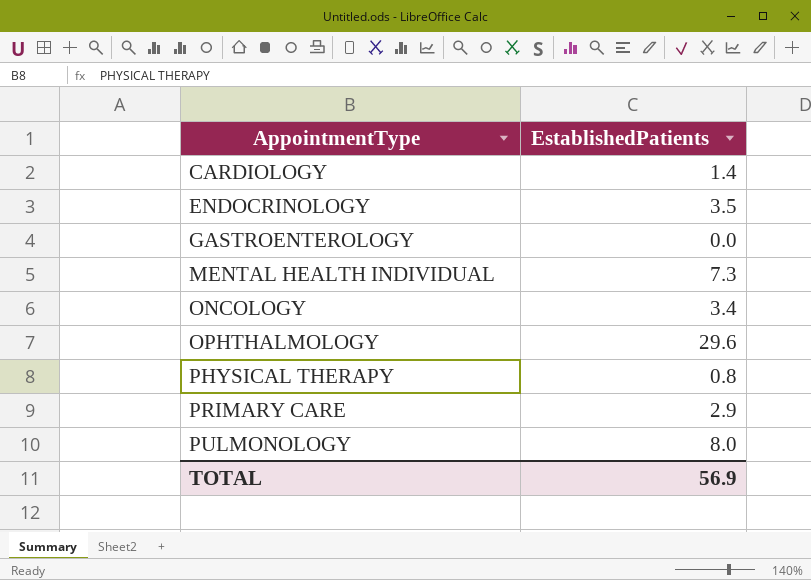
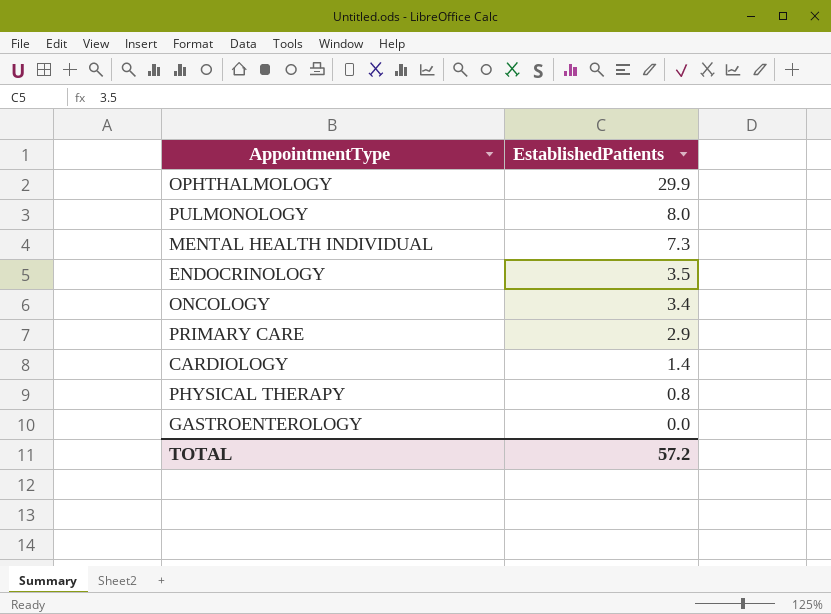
row order: AppointmentType ascending -> EstablishedPatients descending
OPHTHALMOLOGY | EstablishedPatients: 29.6 -> 29.9
TOTAL | EstablishedPatients: 56.9 -> 57.2

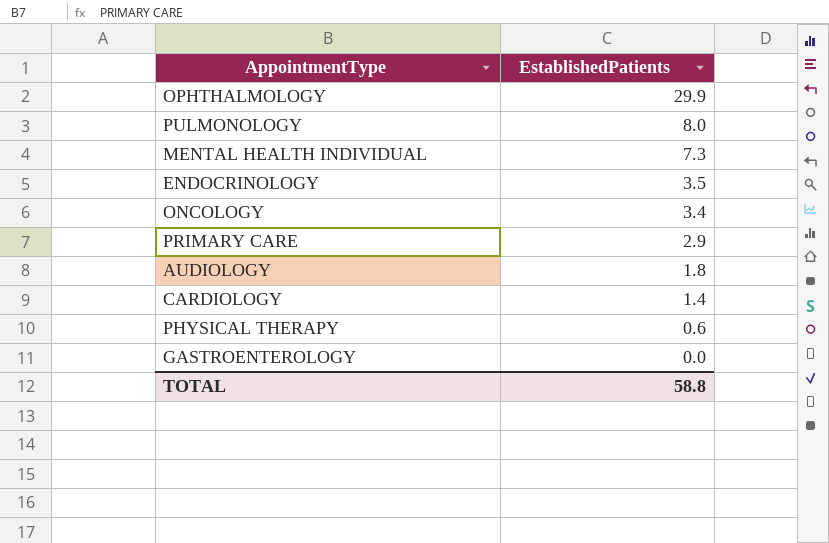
row AUDIOLOGY: none -> 1.8
PHYSICAL THERAPY | EstablishedPatients: 0.8 -> 0.6
TOTAL | EstablishedPatients: 57.2 -> 58.8

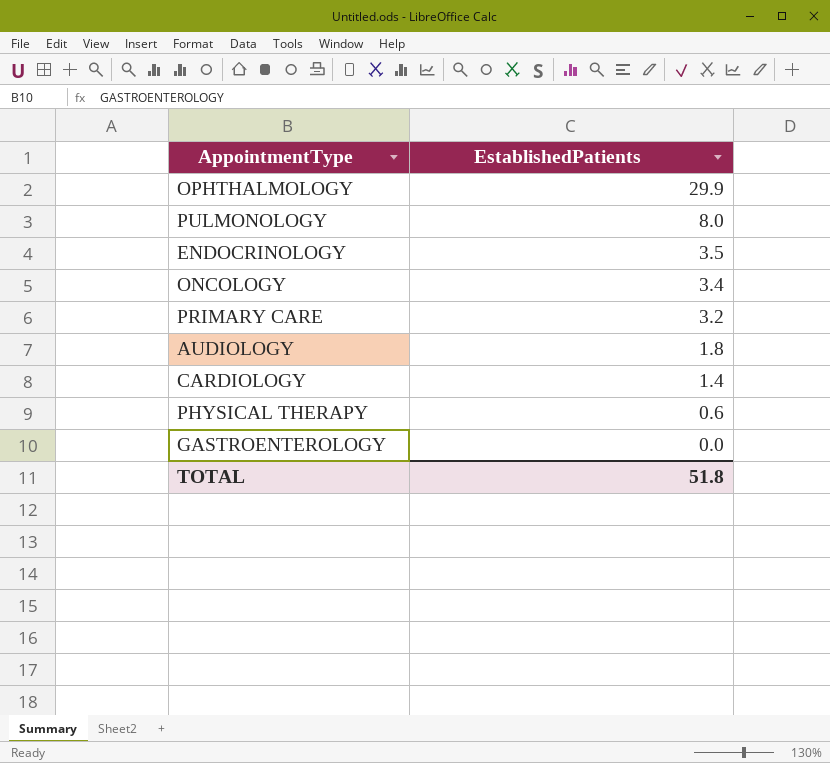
row MENTAL HEALTH INDIVIDUAL: 7.3 -> none
PRIMARY CARE | EstablishedPatients: 2.9 -> 3.2
TOTAL | EstablishedPatients: 58.8 -> 51.8

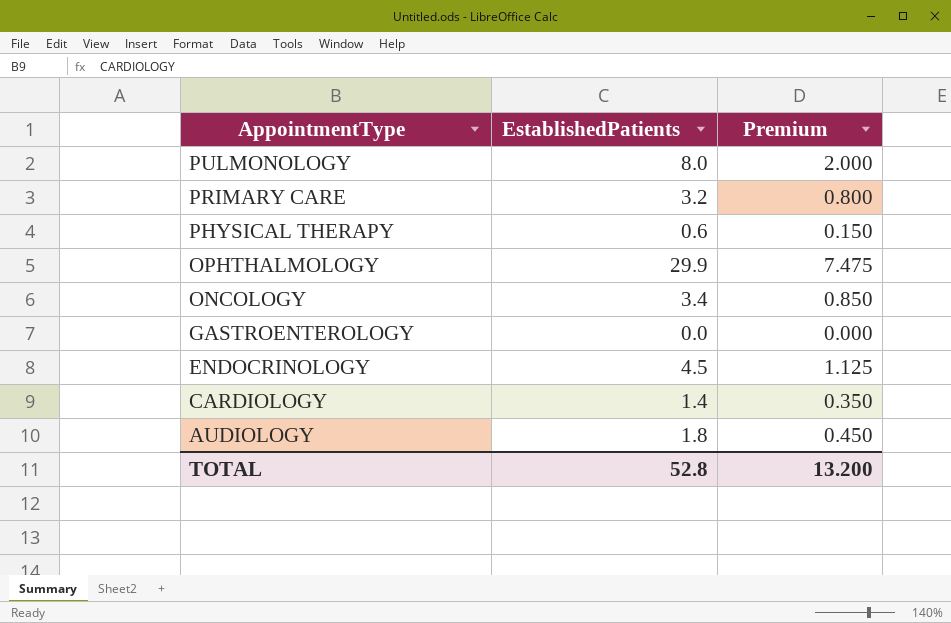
row order: EstablishedPatients descending -> AppointmentType descending
column Premium | formula: none -> [EstablishedPatients] * 0.25
ENDOCRINOLOGY | EstablishedPatients: 3.5 -> 4.5
TOTAL | EstablishedPatients: 51.8 -> 52.8

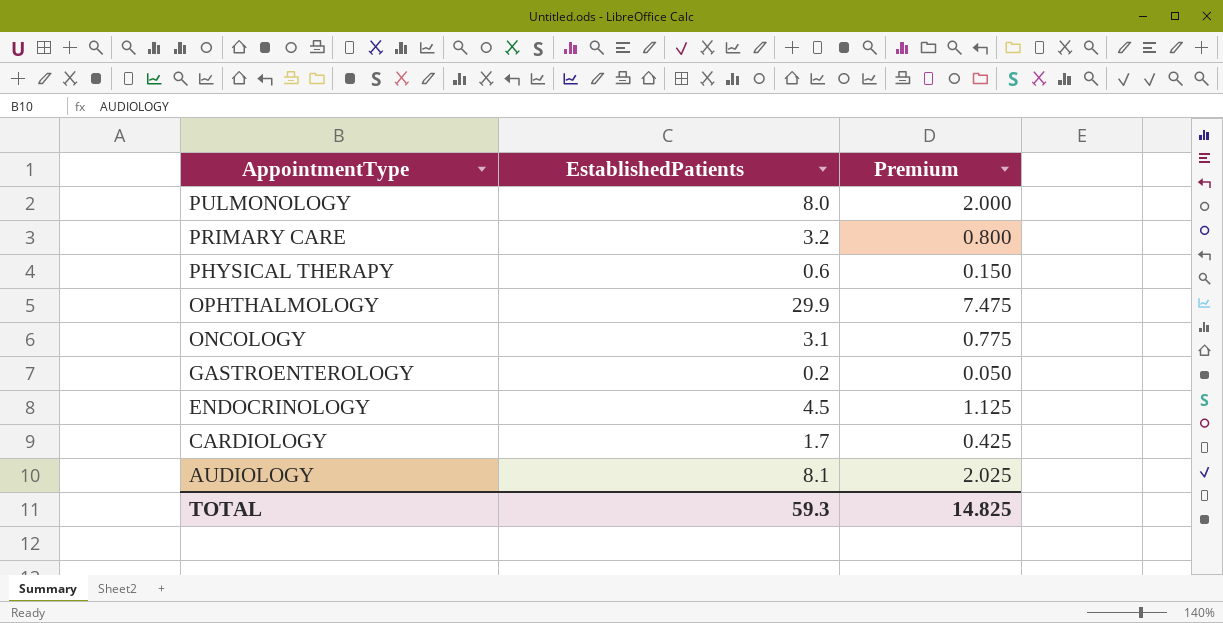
ONCOLOGY | EstablishedPatients: 3.4 -> 3.1
ONCOLOGY | Premium: 0.850 -> 0.775
GASTROENTEROLOGY | EstablishedPatients: 0.0 -> 0.2
GASTROENTEROLOGY | Premium: 0.000 -> 0.050
CARDIOLOGY | EstablishedPatients: 1.4 -> 1.7
CARDIOLOGY | Premium: 0.350 -> 0.425
AUDIOLOGY | EstablishedPatients: 1.8 -> 8.1
AUDIOLOGY | Premium: 0.450 -> 2.025
TOTAL | EstablishedPatients: 52.8 -> 59.3
TOTAL | Premium: 13.200 -> 14.825

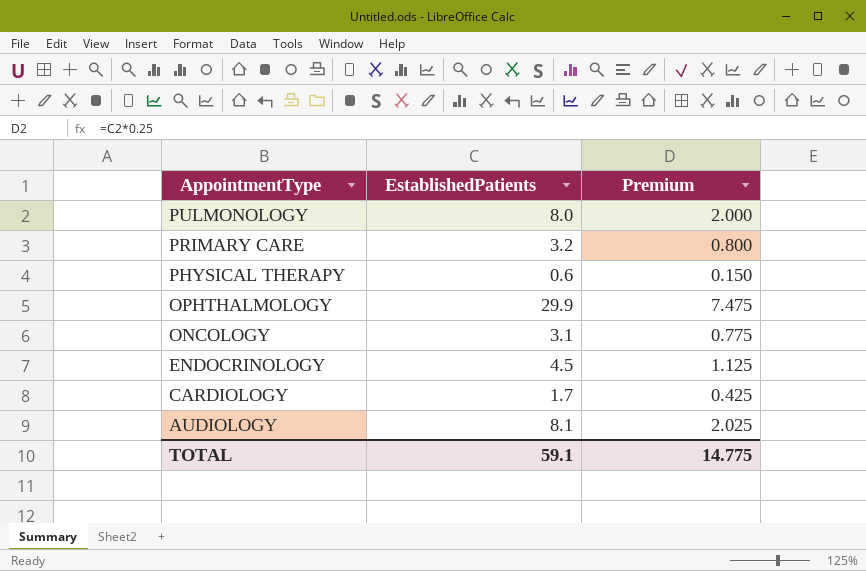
row GASTROENTEROLOGY: 0.2 | 0.050 -> none
TOTAL | EstablishedPatients: 59.3 -> 59.1
TOTAL | Premium: 14.825 -> 14.775

